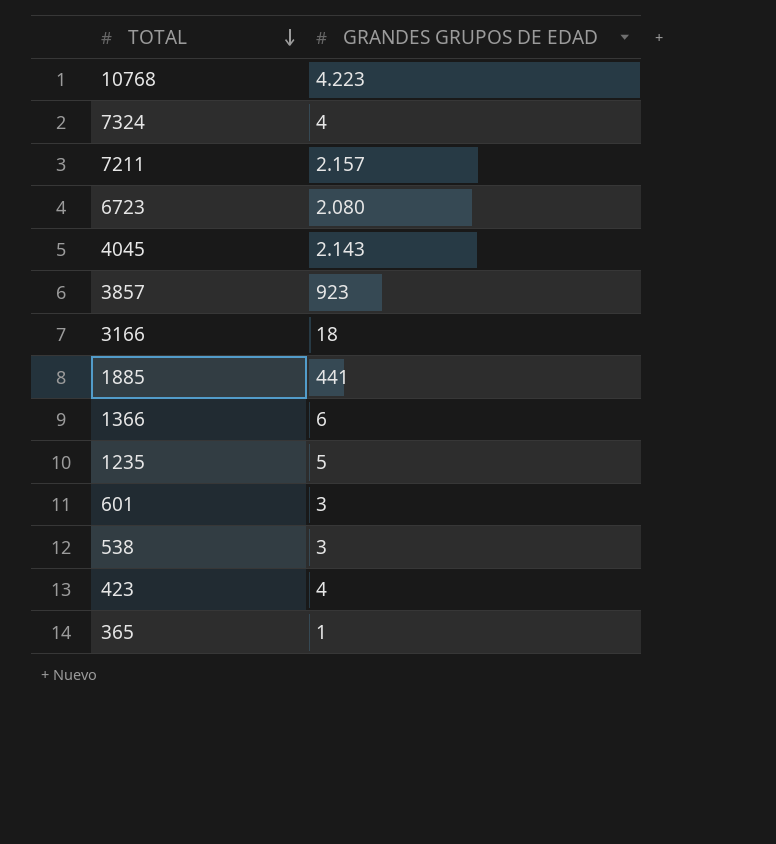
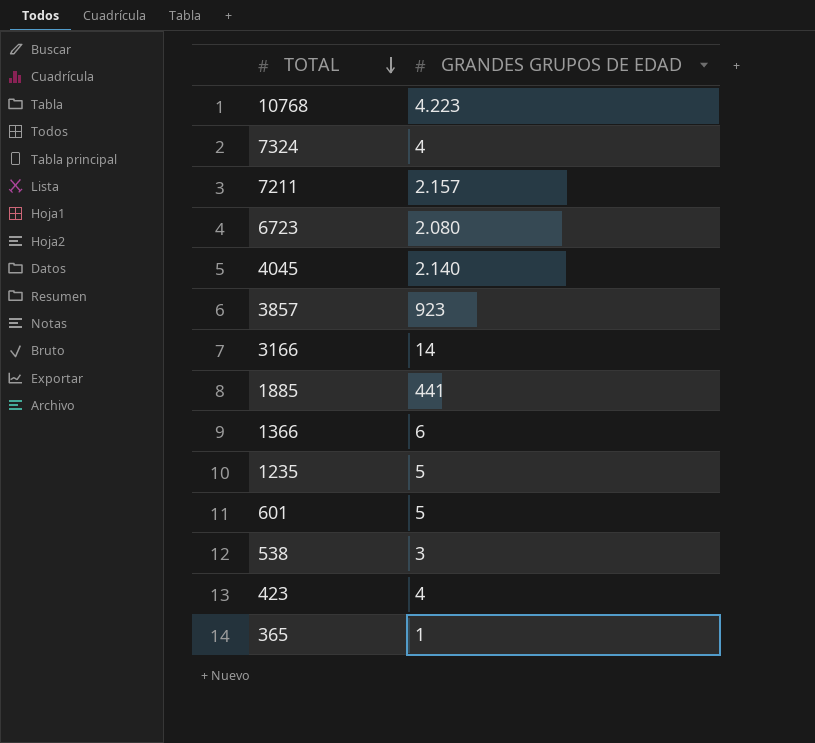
4045 | GRANDES GRUPOS DE EDAD: 2.143 -> 2.140
3166 | GRANDES GRUPOS DE EDAD: 18 -> 14
601 | GRANDES GRUPOS DE EDAD: 3 -> 5

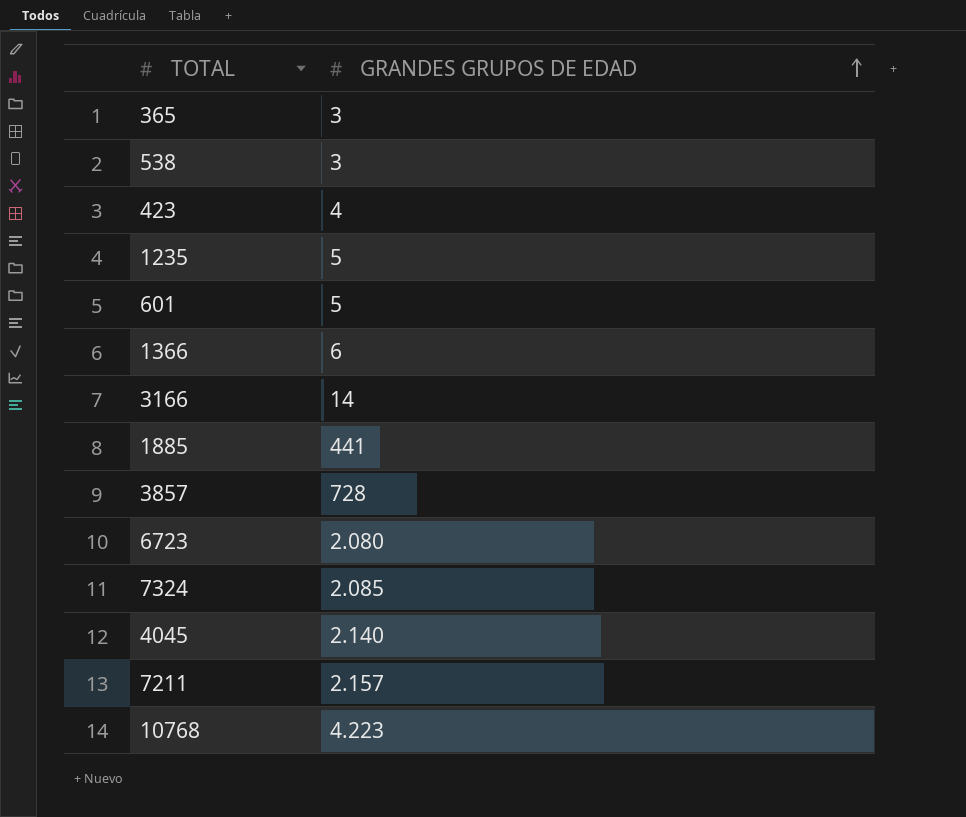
row order: TOTAL descending -> GRANDES GRUPOS DE EDAD ascending
365 | GRANDES GRUPOS DE EDAD: 1 -> 3
3857 | GRANDES GRUPOS DE EDAD: 923 -> 728
7324 | GRANDES GRUPOS DE EDAD: 4 -> 2.085

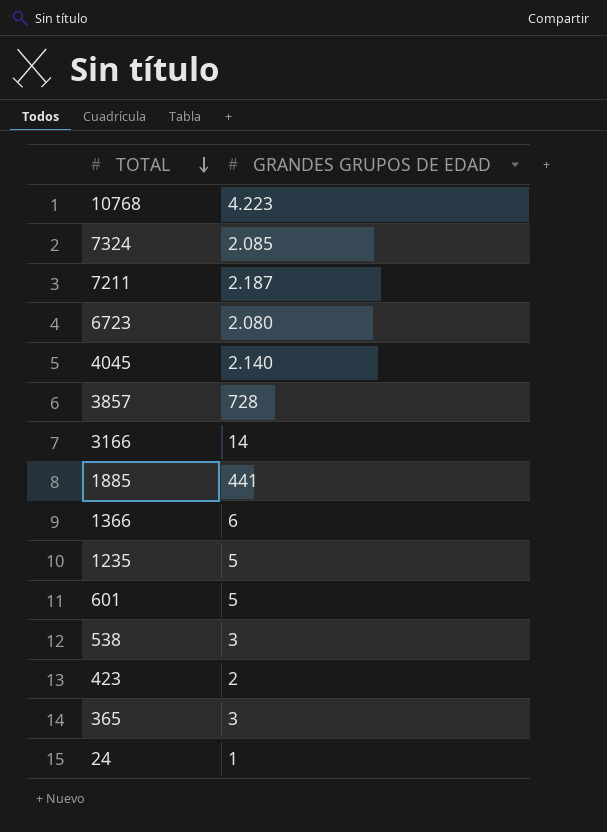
row order: GRANDES GRUPOS DE EDAD ascending -> TOTAL descending
7211 | GRANDES GRUPOS DE EDAD: 2.157 -> 2.187
423 | GRANDES GRUPOS DE EDAD: 4 -> 2
row 24: none -> 1

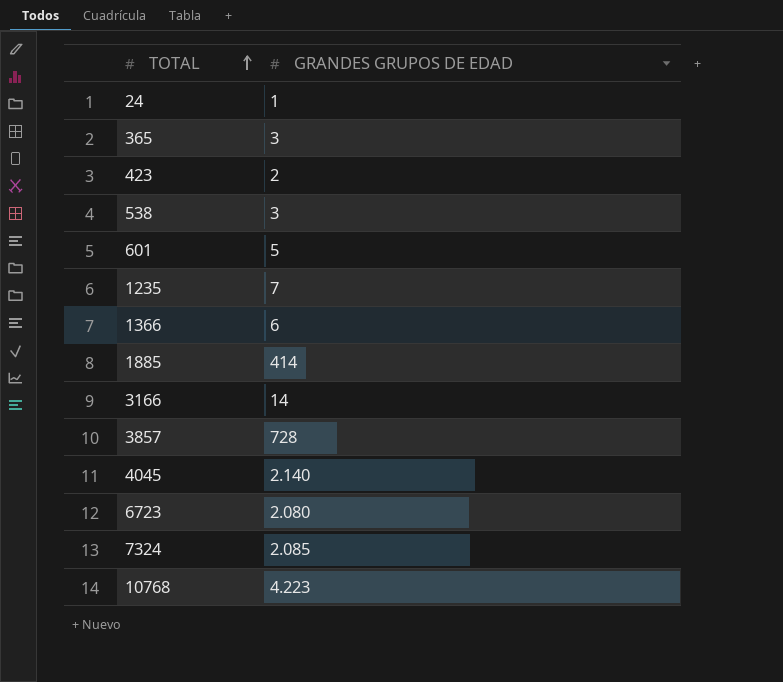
row order: TOTAL descending -> TOTAL ascending
row 7211: 2.187 -> none
1235 | GRANDES GRUPOS DE EDAD: 5 -> 7
1885 | GRANDES GRUPOS DE EDAD: 441 -> 414

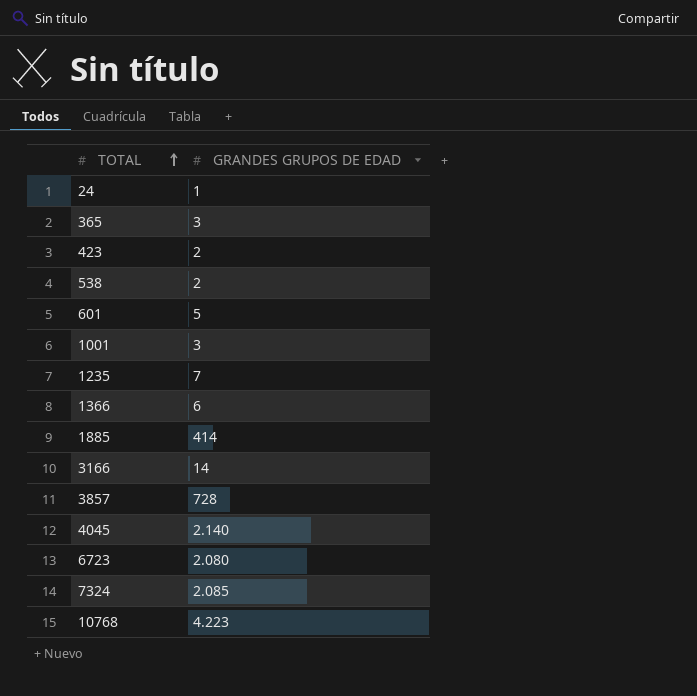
538 | GRANDES GRUPOS DE EDAD: 3 -> 2
row 1001: none -> 3

